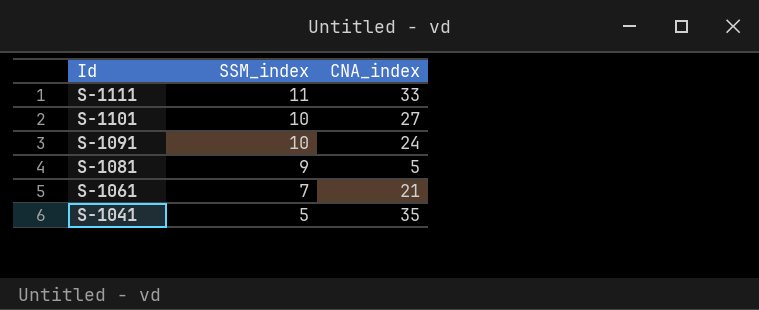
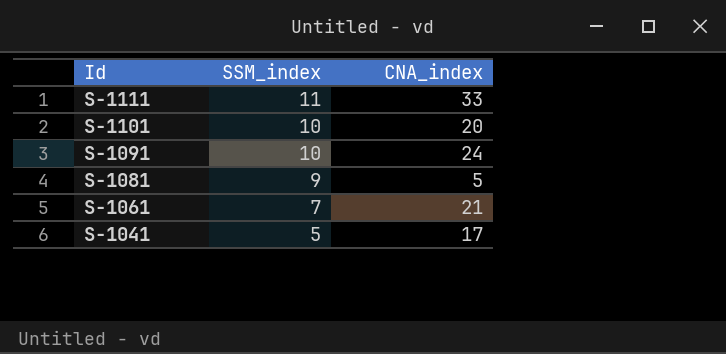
S-1101 | CNA_index: 27 -> 20
S-1041 | CNA_index: 35 -> 17

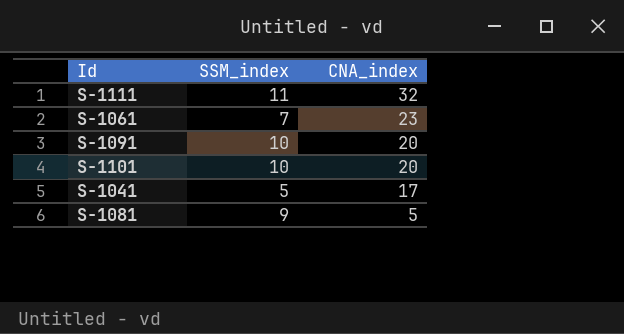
row order: Id descending -> CNA_index descending
S-1111 | CNA_index: 33 -> 32
S-1061 | CNA_index: 21 -> 23
S-1091 | CNA_index: 24 -> 20

